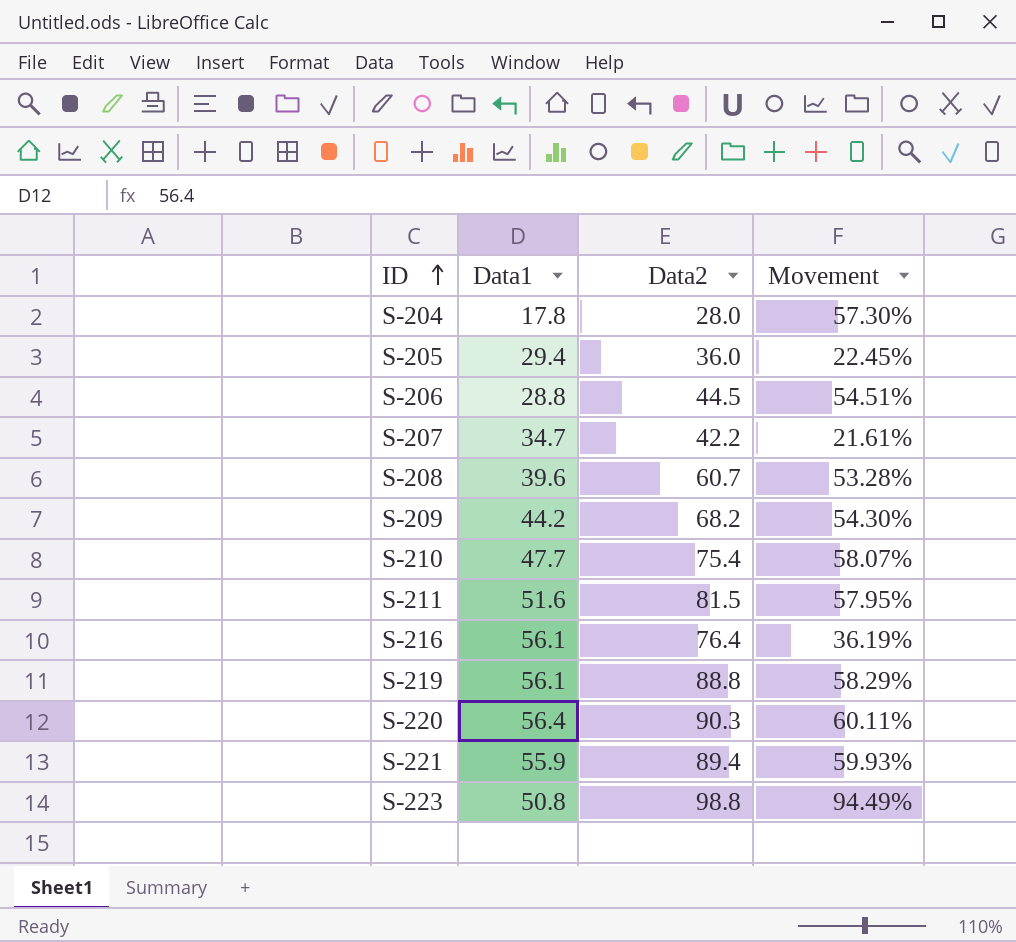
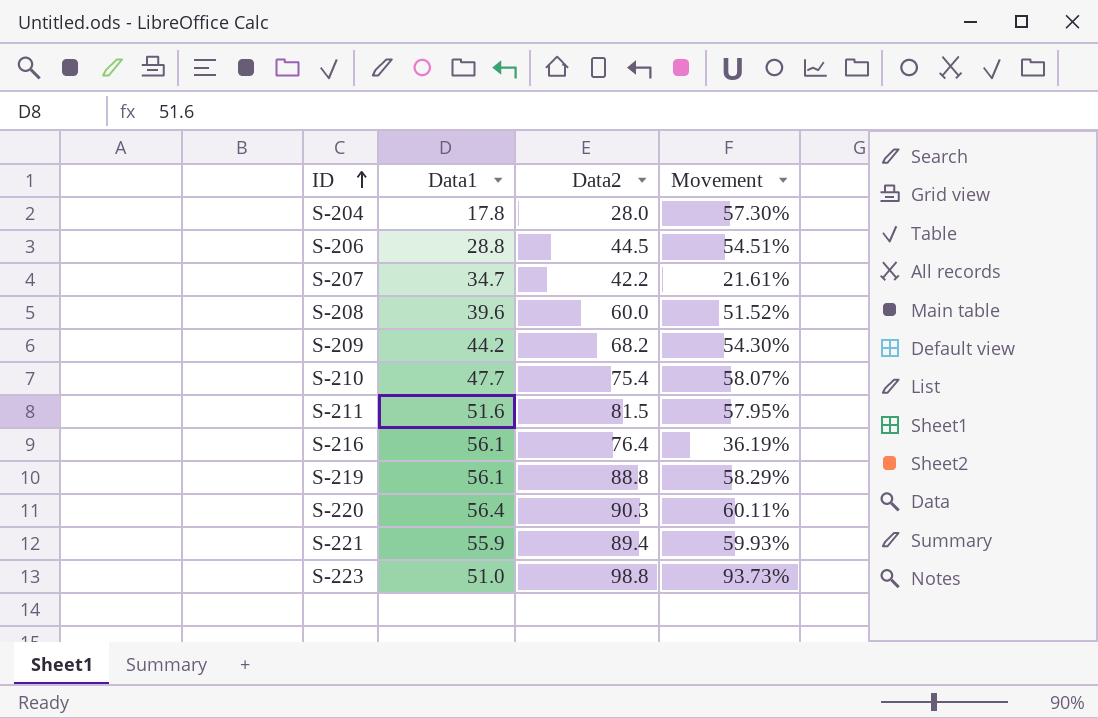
row S-205: 29.4 | 36.0 | 22.45% -> none
S-208 | Data2: 60.7 -> 60.0
S-208 | Movement: 53.28% -> 51.52%
S-223 | Data1: 50.8 -> 51.0
S-223 | Movement: 94.49% -> 93.73%

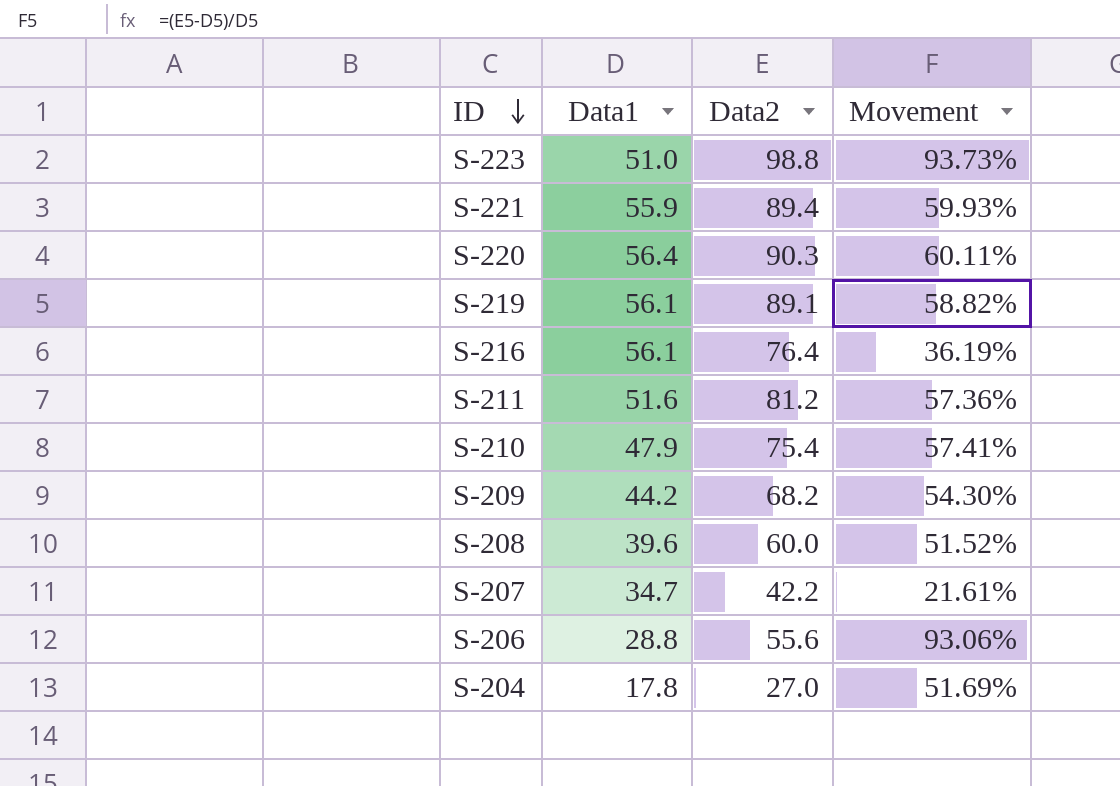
row order: ID ascending -> ID descending
S-219 | Data2: 88.8 -> 89.1
S-219 | Movement: 58.29% -> 58.82%
S-211 | Data2: 81.5 -> 81.2
S-211 | Movement: 57.95% -> 57.36%
S-210 | Data1: 47.7 -> 47.9
S-210 | Movement: 58.07% -> 57.41%
S-206 | Data2: 44.5 -> 55.6
S-206 | Movement: 54.51% -> 93.06%
S-204 | Data2: 28.0 -> 27.0
S-204 | Movement: 57.30% -> 51.69%

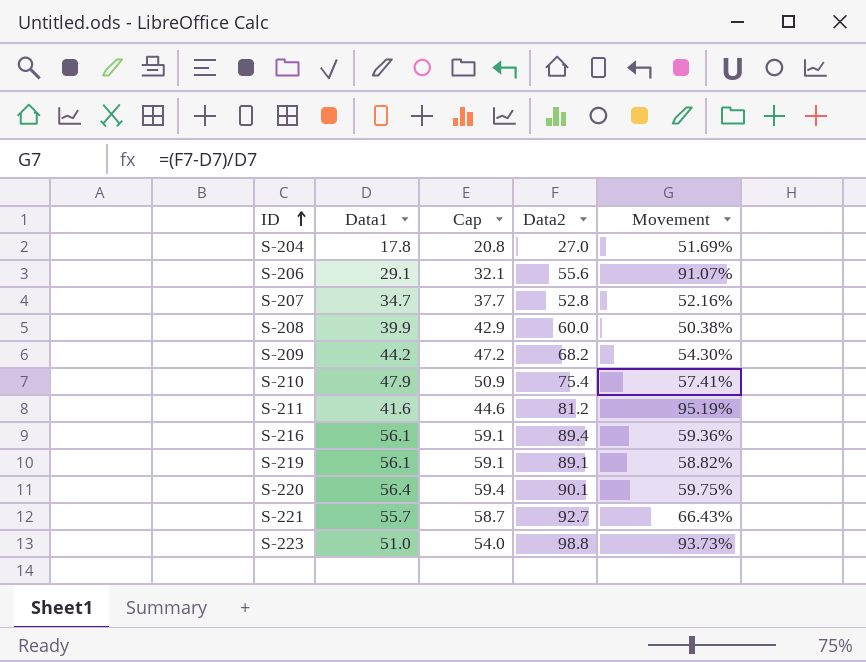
row order: ID descending -> ID ascending
column Cap | formula: none -> [Data1] + 3
S-206 | Data1: 28.8 -> 29.1
S-206 | Movement: 93.06% -> 91.07%
S-207 | Data2: 42.2 -> 52.8
S-207 | Movement: 21.61% -> 52.16%
S-208 | Data1: 39.6 -> 39.9
S-208 | Movement: 51.52% -> 50.38%
S-211 | Data1: 51.6 -> 41.6
S-211 | Movement: 57.36% -> 95.19%
S-216 | Data2: 76.4 -> 89.4
S-216 | Movement: 36.19% -> 59.36%
S-220 | Data2: 90.3 -> 90.1
S-220 | Movement: 60.11% -> 59.75%
S-221 | Data1: 55.9 -> 55.7
S-221 | Data2: 89.4 -> 92.7
S-221 | Movement: 59.93% -> 66.43%

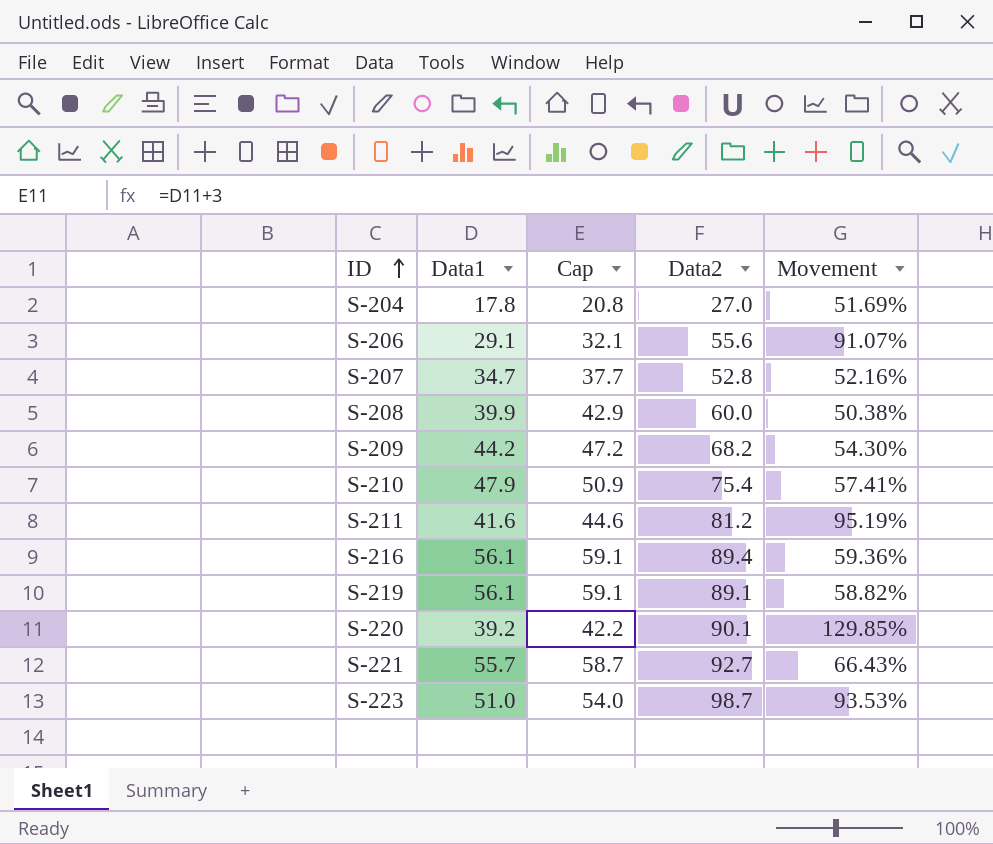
S-220 | Data1: 56.4 -> 39.2
S-220 | Cap: 59.4 -> 42.2
S-220 | Movement: 59.75% -> 129.85%
S-223 | Data2: 98.8 -> 98.7
S-223 | Movement: 93.73% -> 93.53%

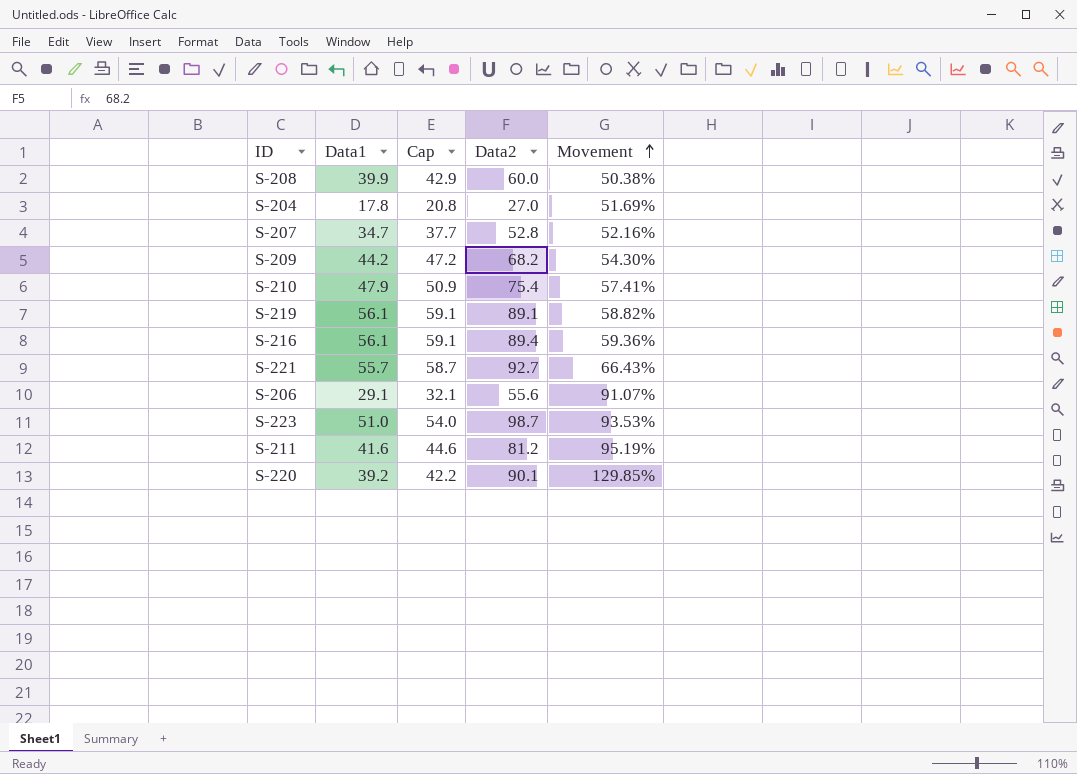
row order: ID ascending -> Movement ascending

